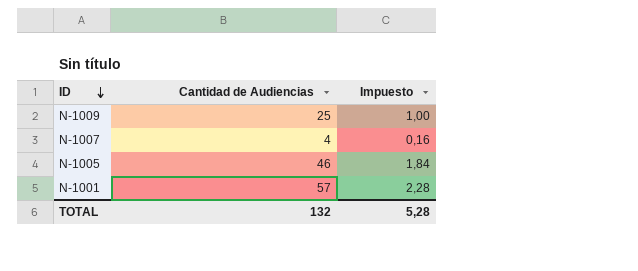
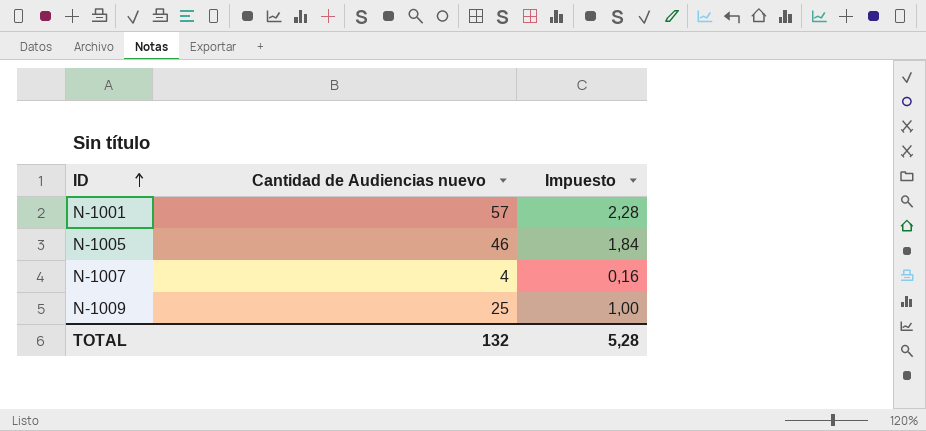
row order: ID descending -> ID ascending
column name: Cantidad de Audiencias -> Cantidad de Audiencias nuevo

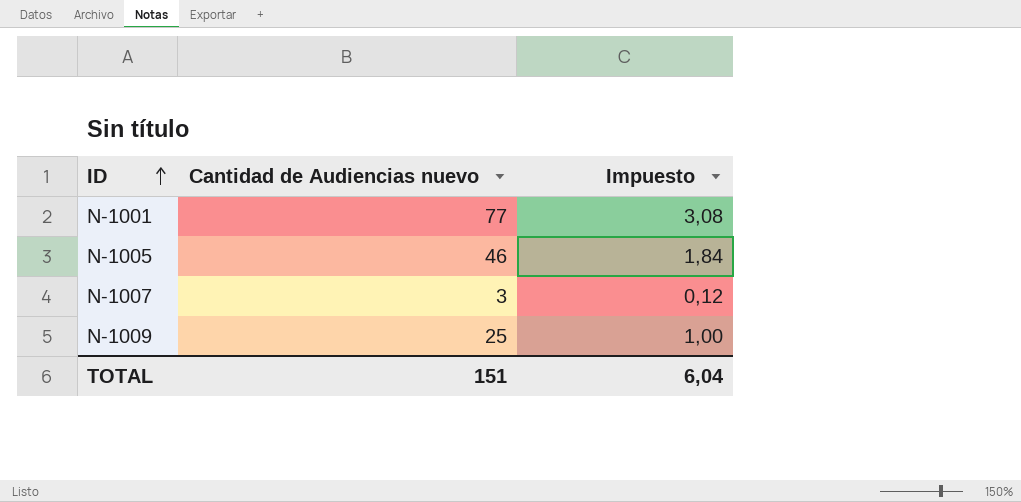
N-1001 | Cantidad de Audiencias nuevo: 57 -> 77
N-1001 | Impuesto: 2,28 -> 3,08
N-1007 | Cantidad de Audiencias nuevo: 4 -> 3
N-1007 | Impuesto: 0,16 -> 0,12
TOTAL | Cantidad de Audiencias nuevo: 132 -> 151
TOTAL | Impuesto: 5,28 -> 6,04

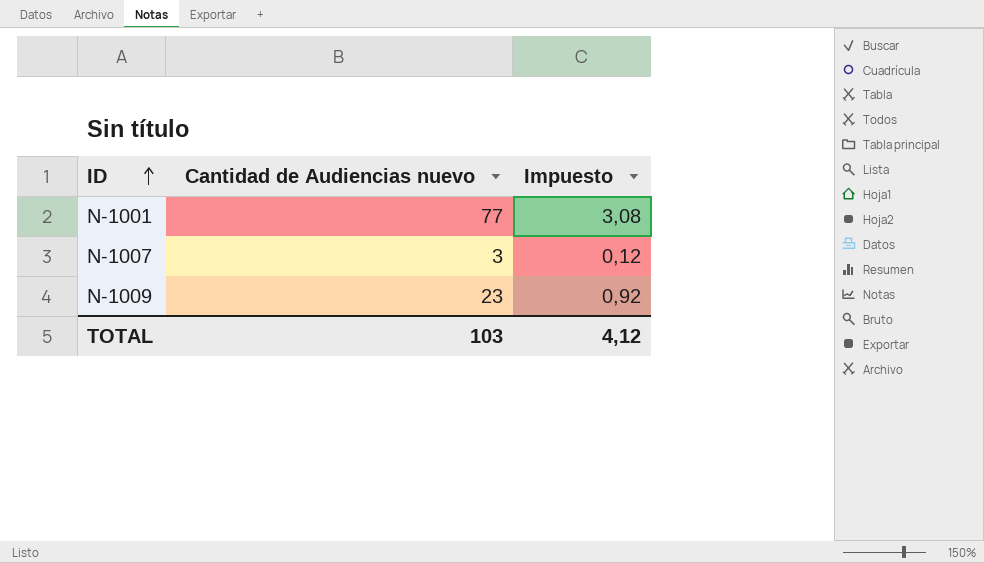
row N-1005: 46 | 1,84 -> none
N-1009 | Cantidad de Audiencias nuevo: 25 -> 23
N-1009 | Impuesto: 1,00 -> 0,92
TOTAL | Cantidad de Audiencias nuevo: 151 -> 103
TOTAL | Impuesto: 6,04 -> 4,12

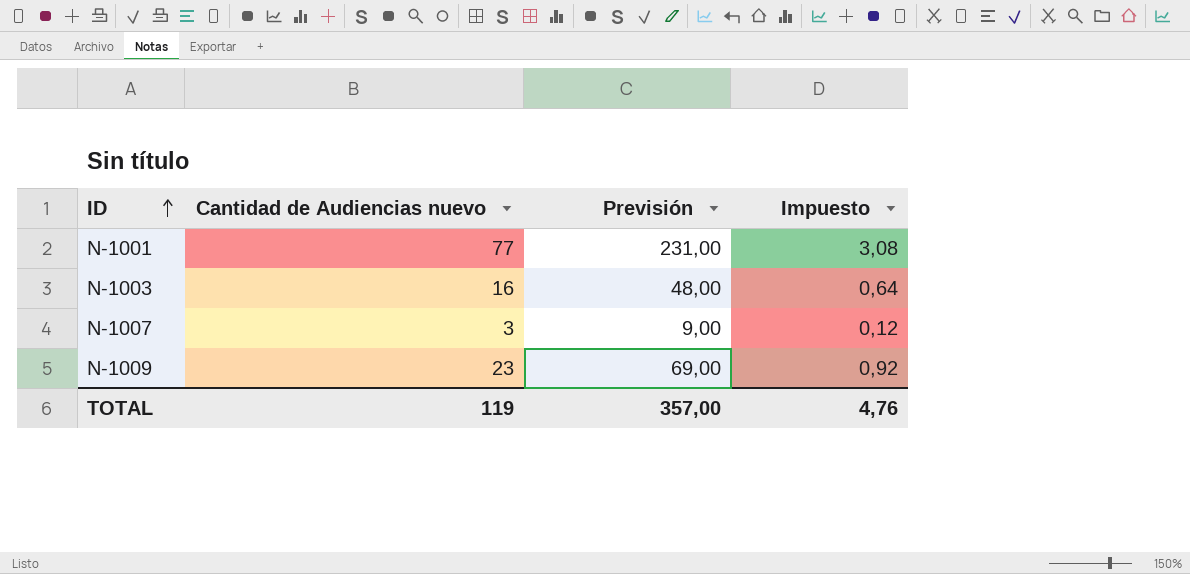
column Previsión | formula: none -> [Cantidad de Audiencias nuevo] * 3
row N-1003: none -> 16 | 48,00 | 0,64
TOTAL | Cantidad de Audiencias nuevo: 103 -> 119
TOTAL | Impuesto: 4,12 -> 4,76

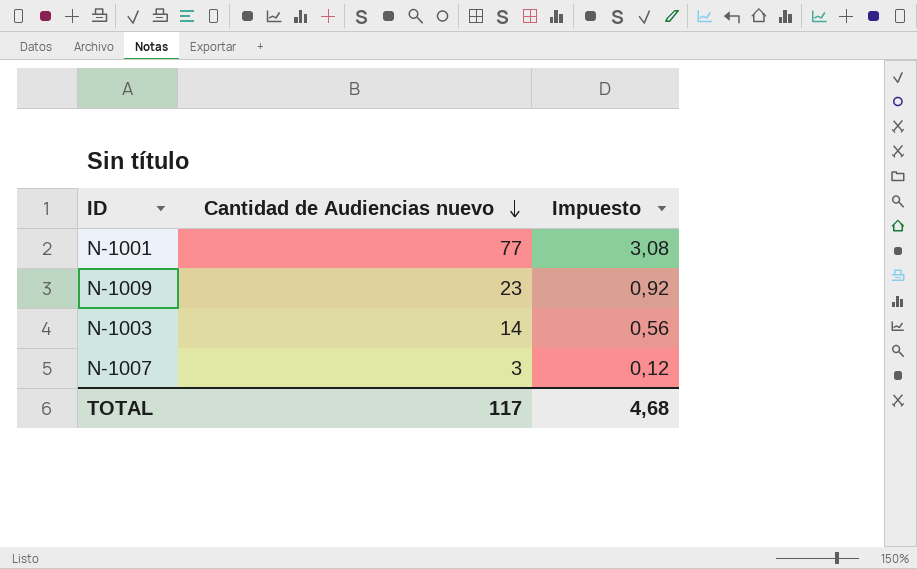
row order: ID ascending -> Cantidad de Audiencias nuevo descending
column Previsión | formula: [Cantidad de Audiencias nuevo] * 3 -> none
N-1003 | Cantidad de Audiencias nuevo: 16 -> 14
N-1003 | Impuesto: 0,64 -> 0,56
TOTAL | Cantidad de Audiencias nuevo: 119 -> 117
TOTAL | Impuesto: 4,76 -> 4,68

